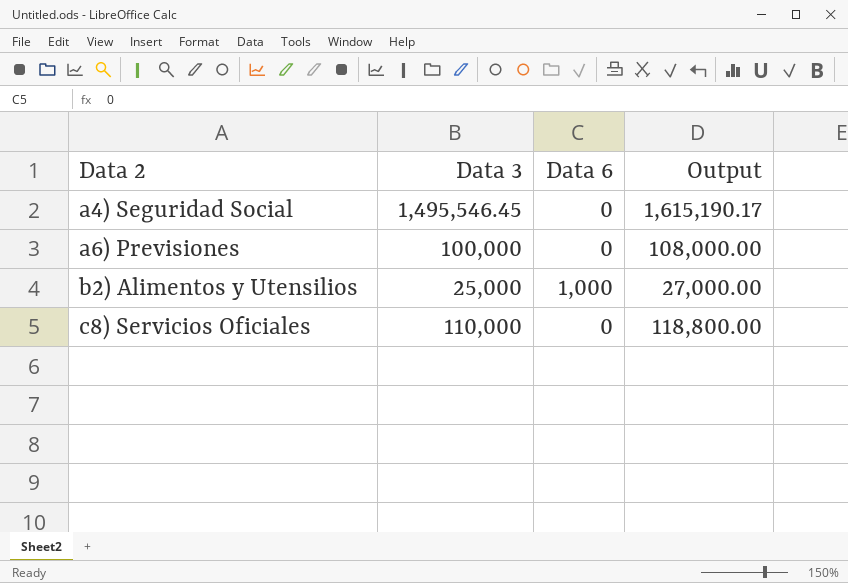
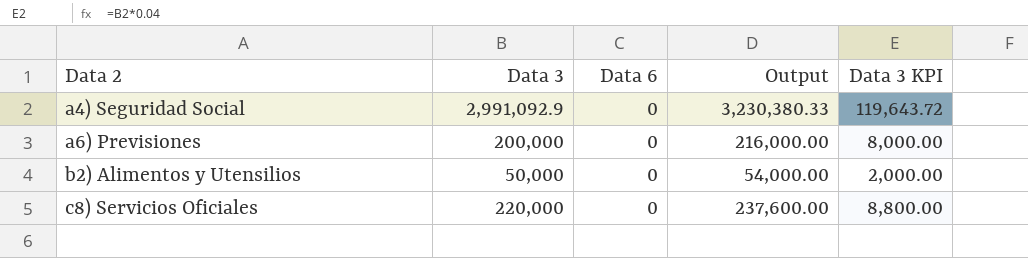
column Data 3 KPI | formula: none -> [Data 3] * 0.04
a4) Seguridad Social | Data 3: 1,495,546.45 -> 2,991,092.9
a4) Seguridad Social | Output: 1,615,190.17 -> 3,230,380.33
a6) Previsiones | Data 3: 100,000 -> 200,000
a6) Previsiones | Output: 108,000.00 -> 216,000.00
b2) Alimentos y Utensilios | Data 3: 25,000 -> 50,000
b2) Alimentos y Utensilios | Data 6: 1,000 -> 0
b2) Alimentos y Utensilios | Output: 27,000.00 -> 54,000.00
c8) Servicios Oficiales | Data 3: 110,000 -> 220,000
c8) Servicios Oficiales | Output: 118,800.00 -> 237,600.00

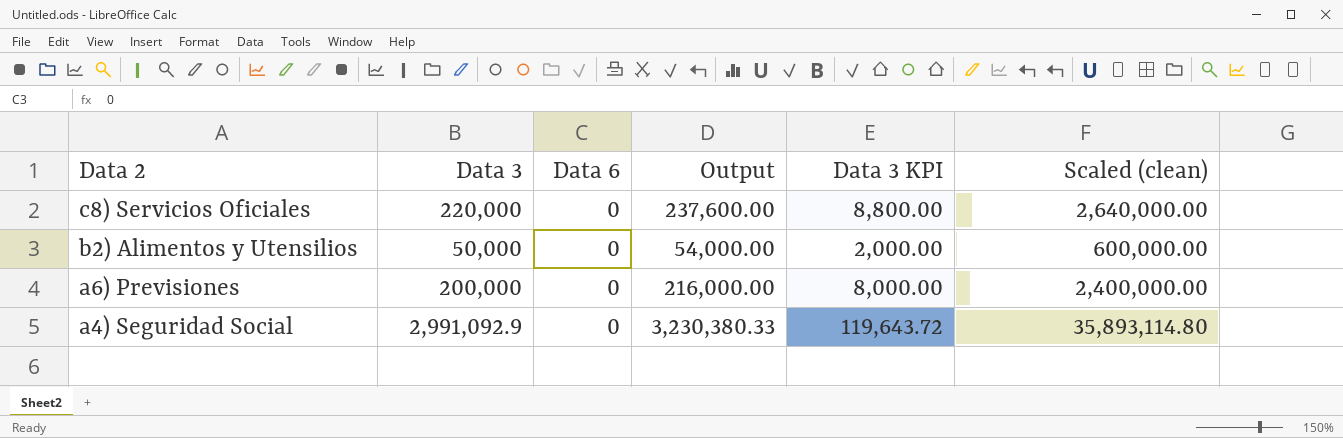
row order: Data 2 ascending -> Data 2 descending
column Scaled (clean) | formula: none -> [Data 3] * 12

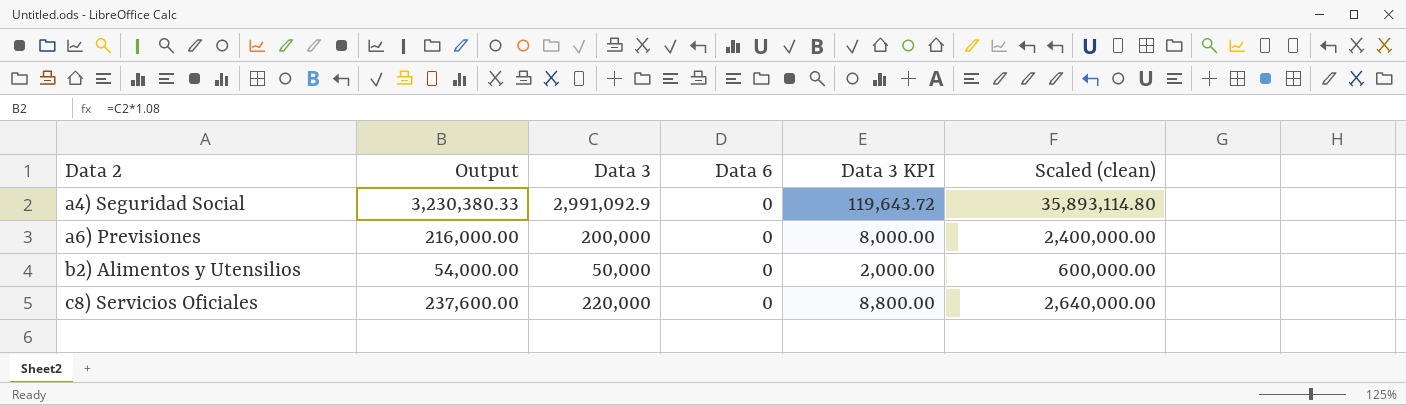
row order: Data 2 descending -> Data 2 ascending
column Output | position: 4 -> 2

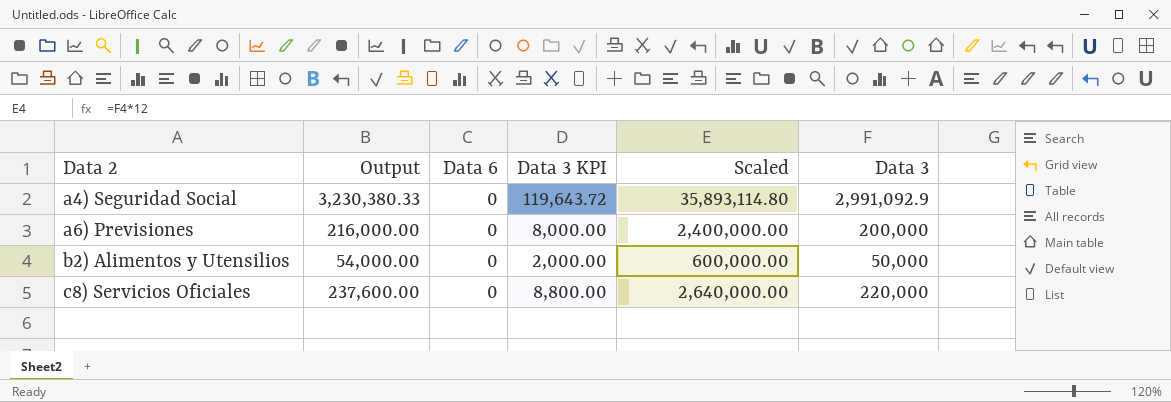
column name: Scaled (clean) -> Scaled
column Data 3 | position: 3 -> 6

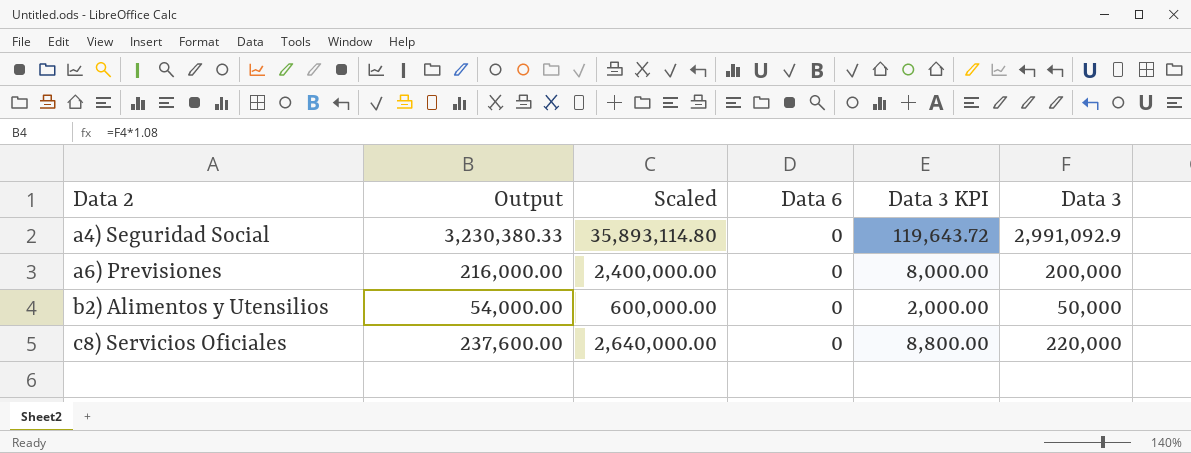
column Scaled | position: 5 -> 3

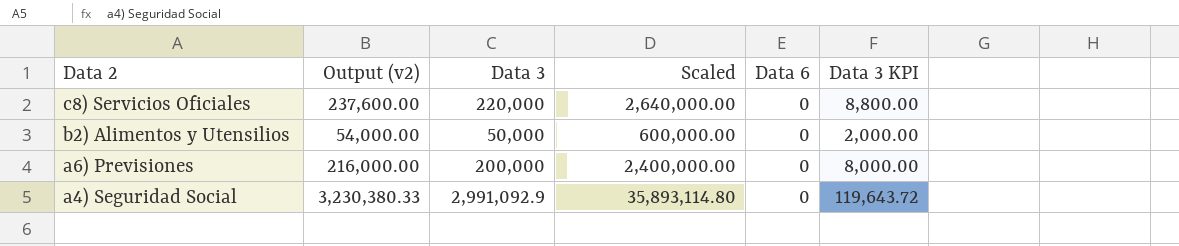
row order: Data 2 ascending -> Data 2 descending
column name: Output -> Output (v2)
column Data 3 | position: 6 -> 3

